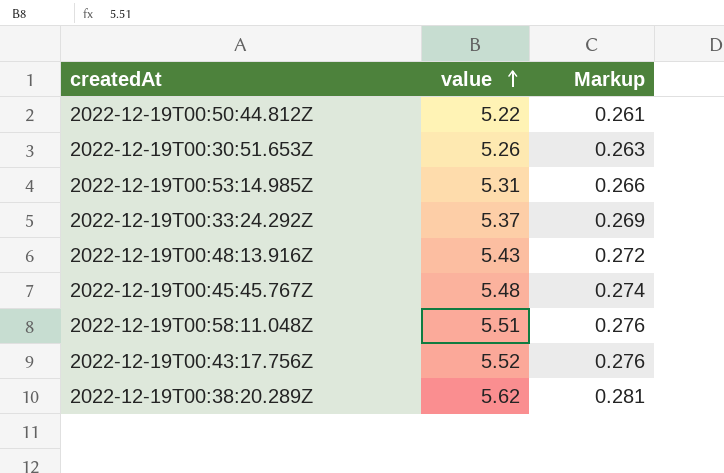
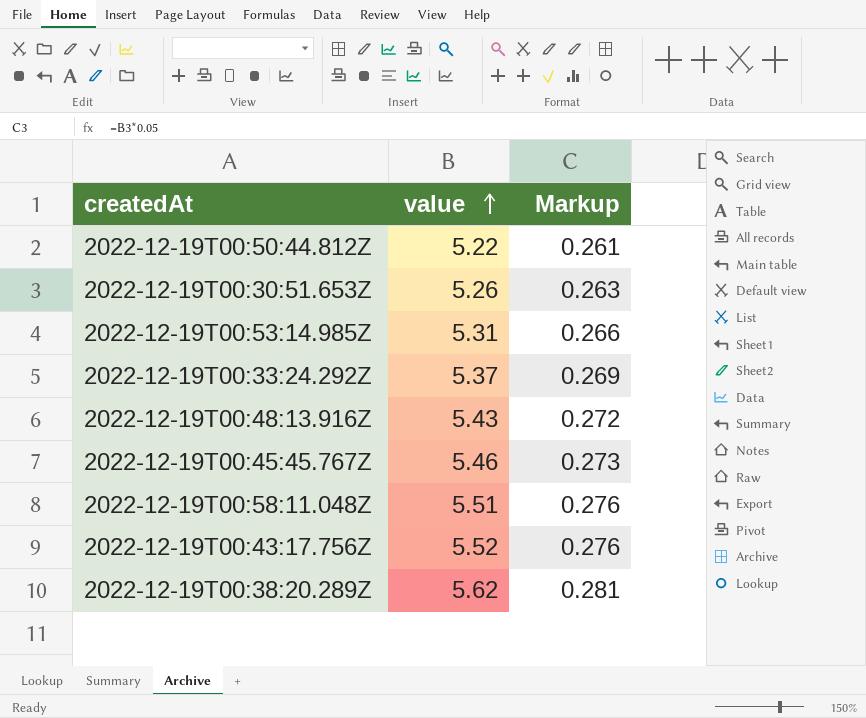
2022-12-19T00:45:45.767Z | value: 5.48 -> 5.46
2022-12-19T00:45:45.767Z | Markup: 0.274 -> 0.273

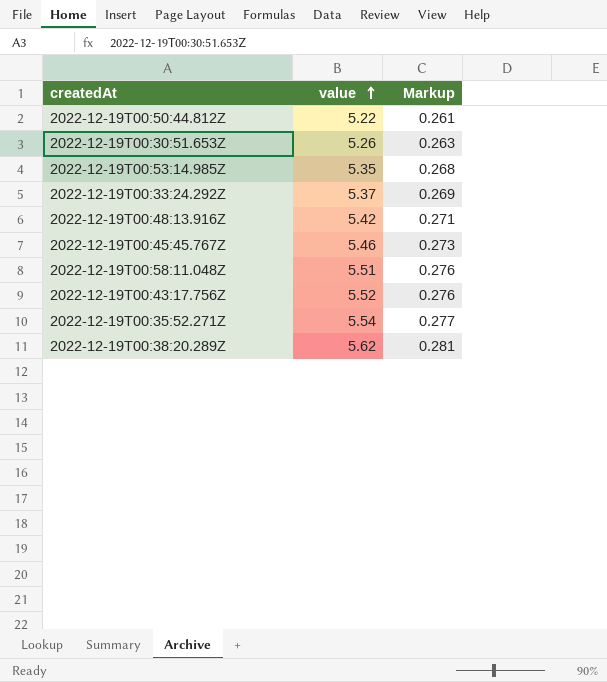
2022-12-19T00:53:14.985Z | value: 5.31 -> 5.35
2022-12-19T00:53:14.985Z | Markup: 0.266 -> 0.268
2022-12-19T00:48:13.916Z | value: 5.43 -> 5.42
2022-12-19T00:48:13.916Z | Markup: 0.272 -> 0.271
row 2022-12-19T00:35:52.271Z: none -> 5.54 | 0.277

